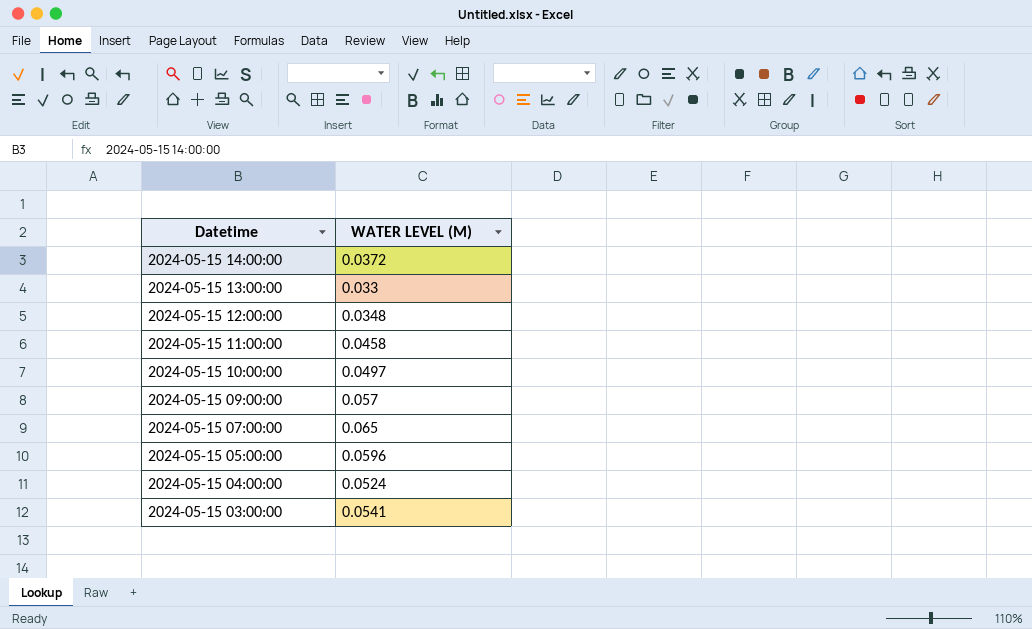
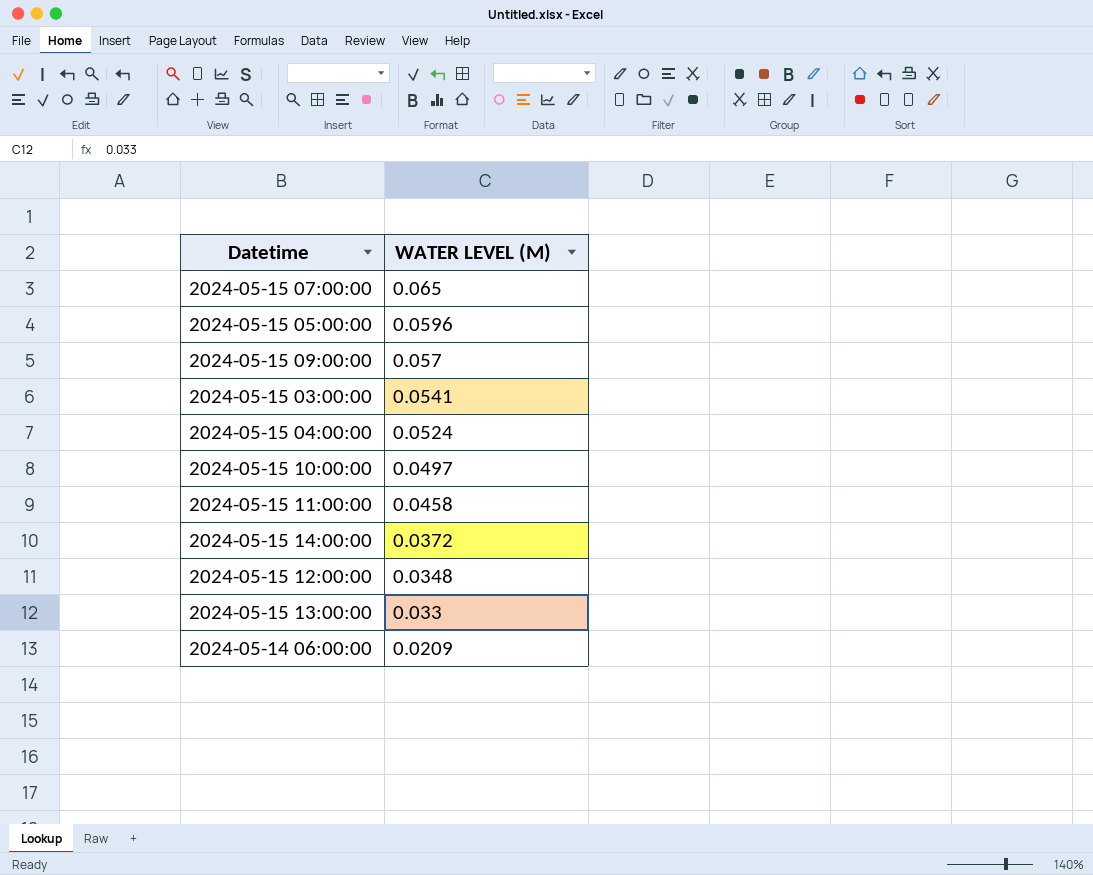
row order: Datetime descending -> WATER LEVEL (M) descending
row 2024-05-14 06:00:00: none -> 0.0209

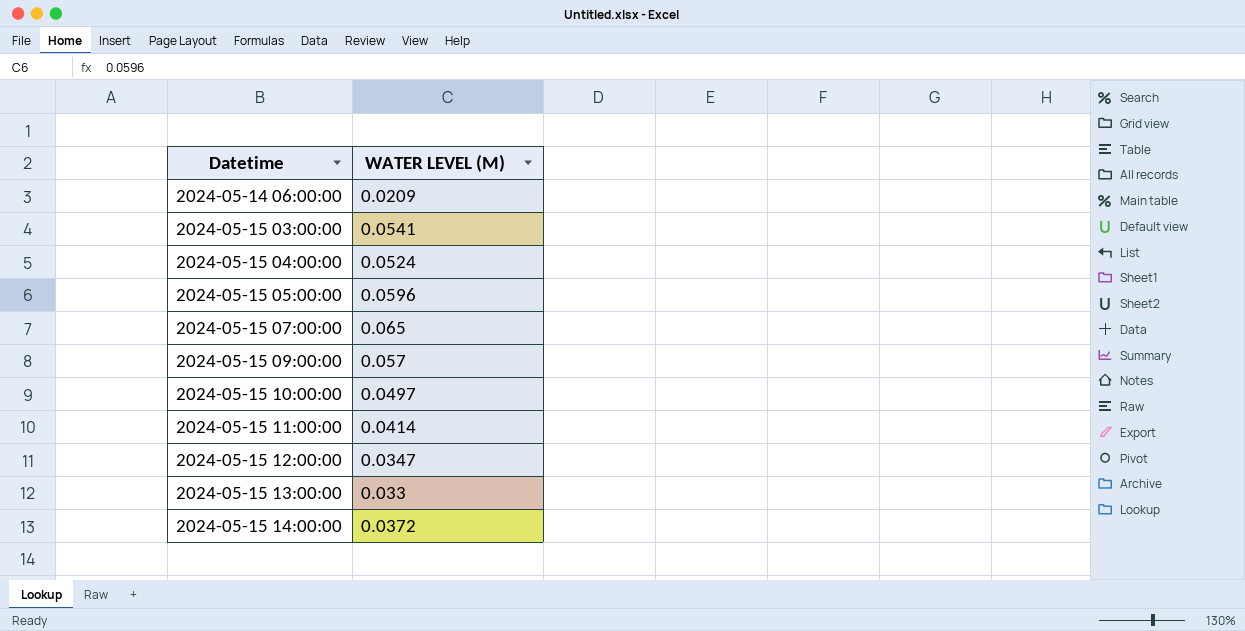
row order: WATER LEVEL (M) descending -> Datetime ascending
2024-05-15 11:00:00 | WATER LEVEL (M): 0.0458 -> 0.0414
2024-05-15 12:00:00 | WATER LEVEL (M): 0.0348 -> 0.0347

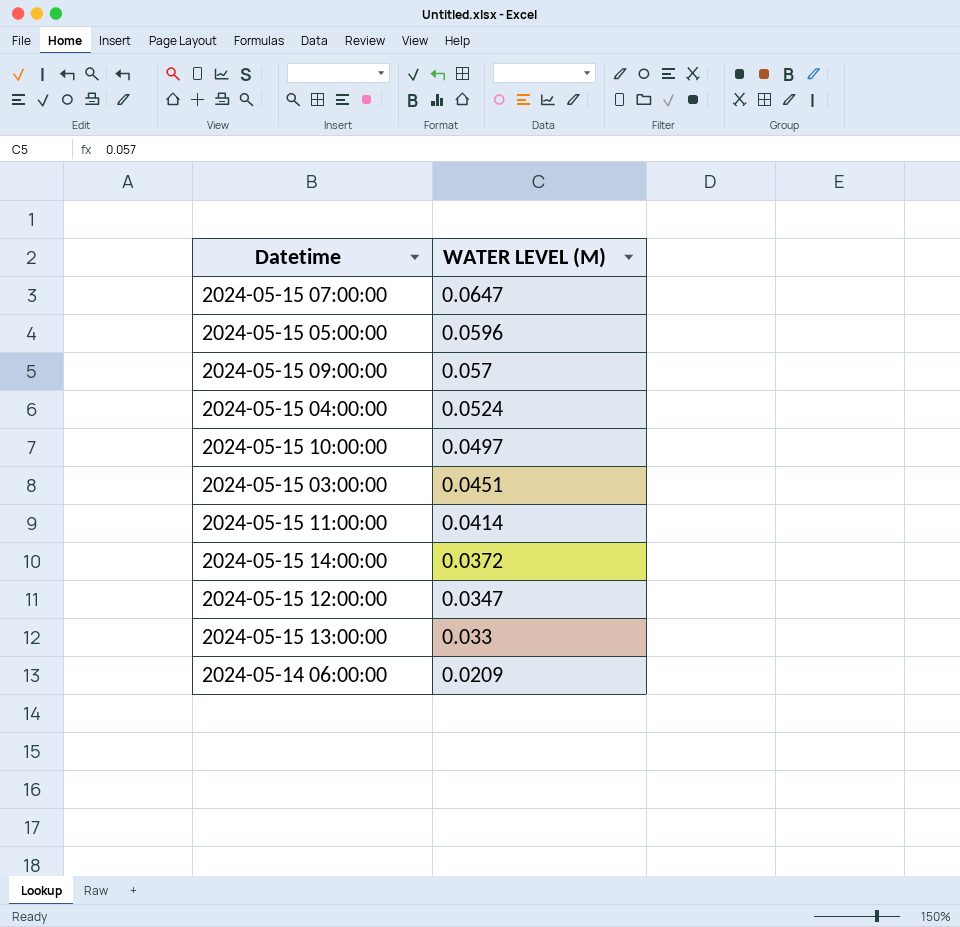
row order: Datetime ascending -> WATER LEVEL (M) descending
2024-05-15 07:00:00 | WATER LEVEL (M): 0.065 -> 0.0647
2024-05-15 03:00:00 | WATER LEVEL (M): 0.0541 -> 0.0451

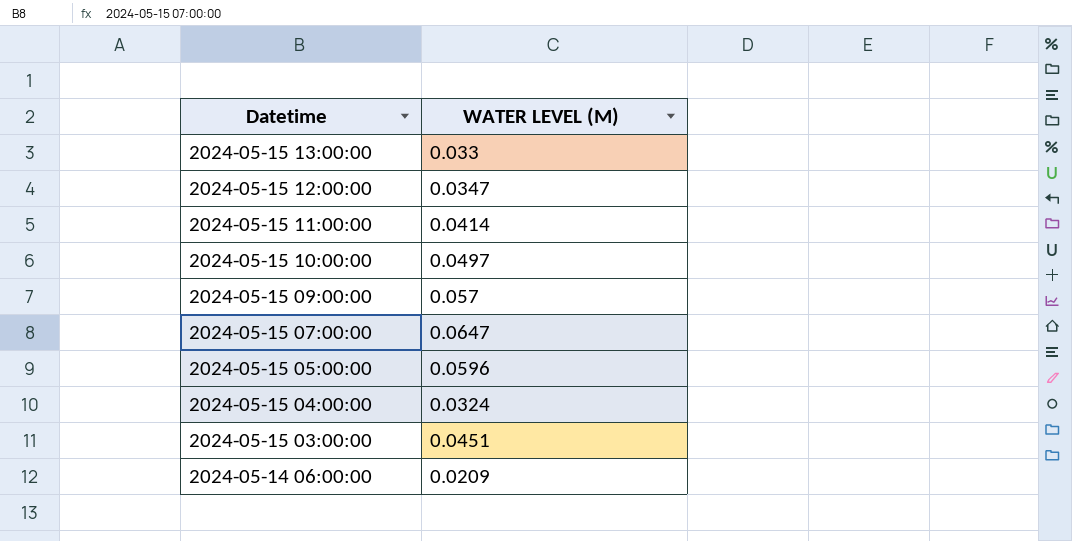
row order: WATER LEVEL (M) descending -> Datetime descending
row 2024-05-15 14:00:00: 0.0372 -> none
2024-05-15 04:00:00 | WATER LEVEL (M): 0.0524 -> 0.0324

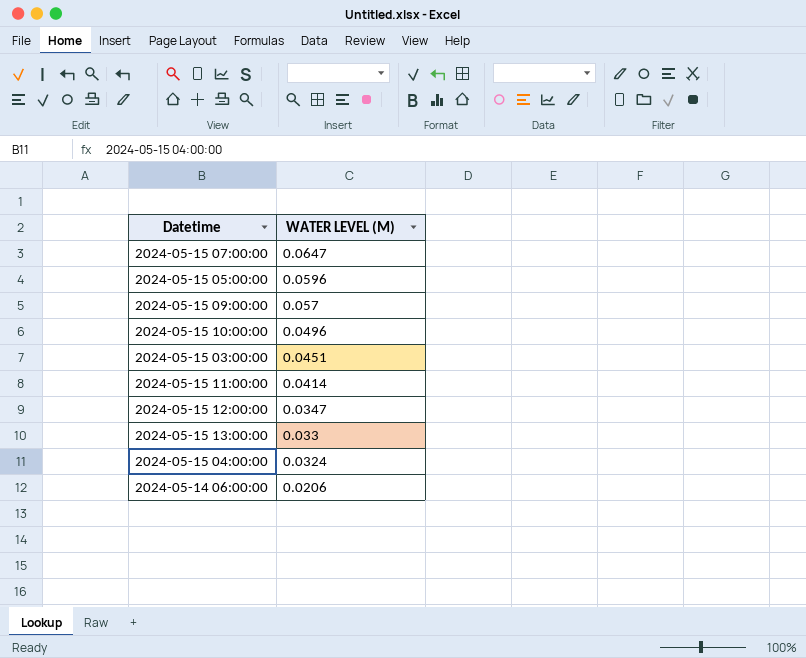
row order: Datetime descending -> WATER LEVEL (M) descending
2024-05-15 10:00:00 | WATER LEVEL (M): 0.0497 -> 0.0496
2024-05-14 06:00:00 | WATER LEVEL (M): 0.0209 -> 0.0206

